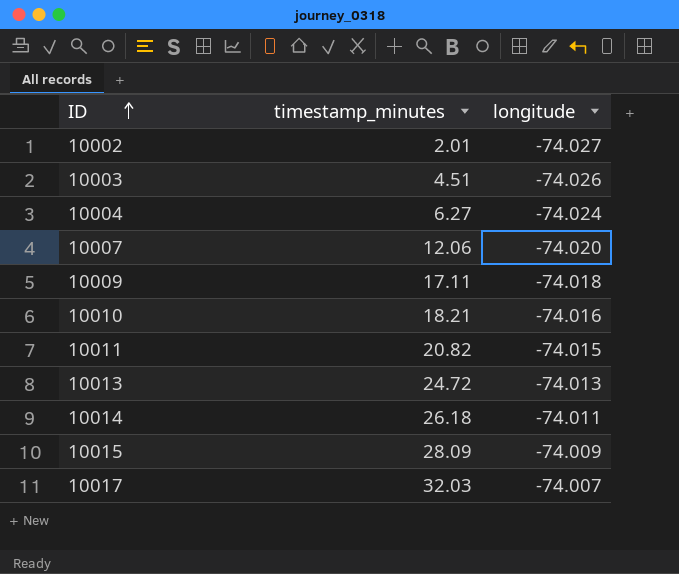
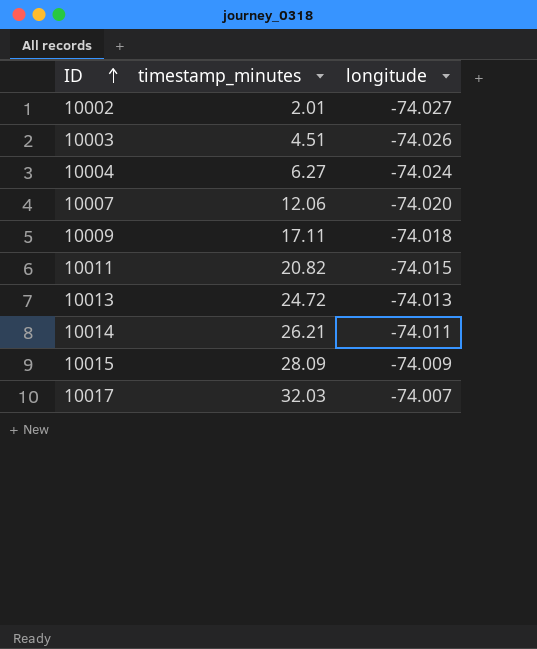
row 10010: 18.21 | -74.016 -> none
10014 | timestamp_minutes: 26.18 -> 26.21

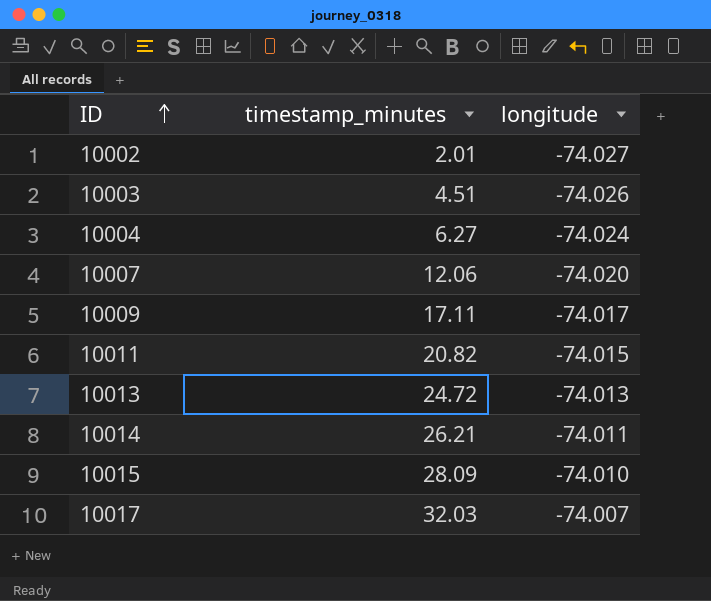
10009 | longitude: -74.018 -> -74.017
10015 | longitude: -74.009 -> -74.010

